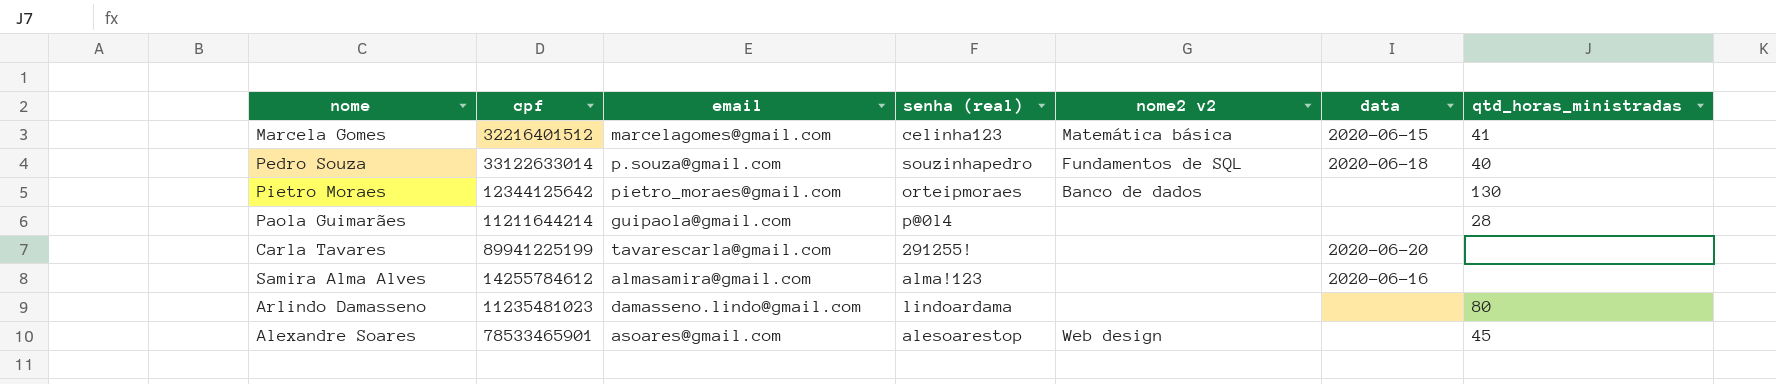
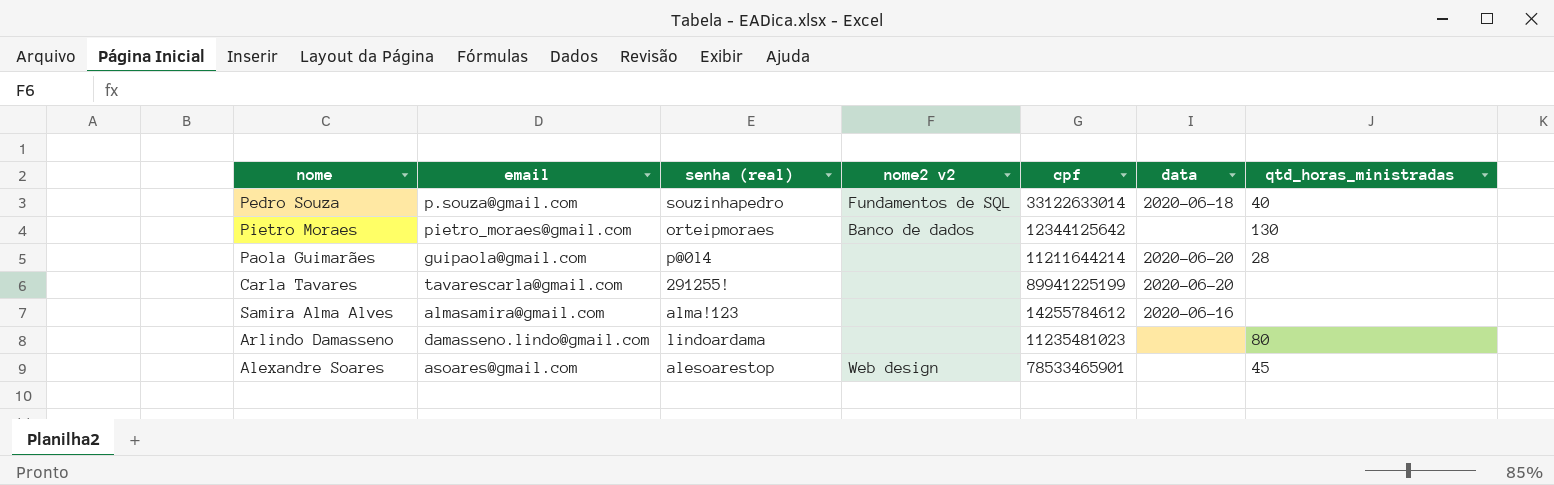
column cpf | position: 2 -> 5
row Marcela Gomes: 32216401512 | marcelagomes@gmail.com | celinha123 | Matemática básica | 2020-06-15 | 41 -> none
Paola Guimarães | data: none -> 2020-06-20

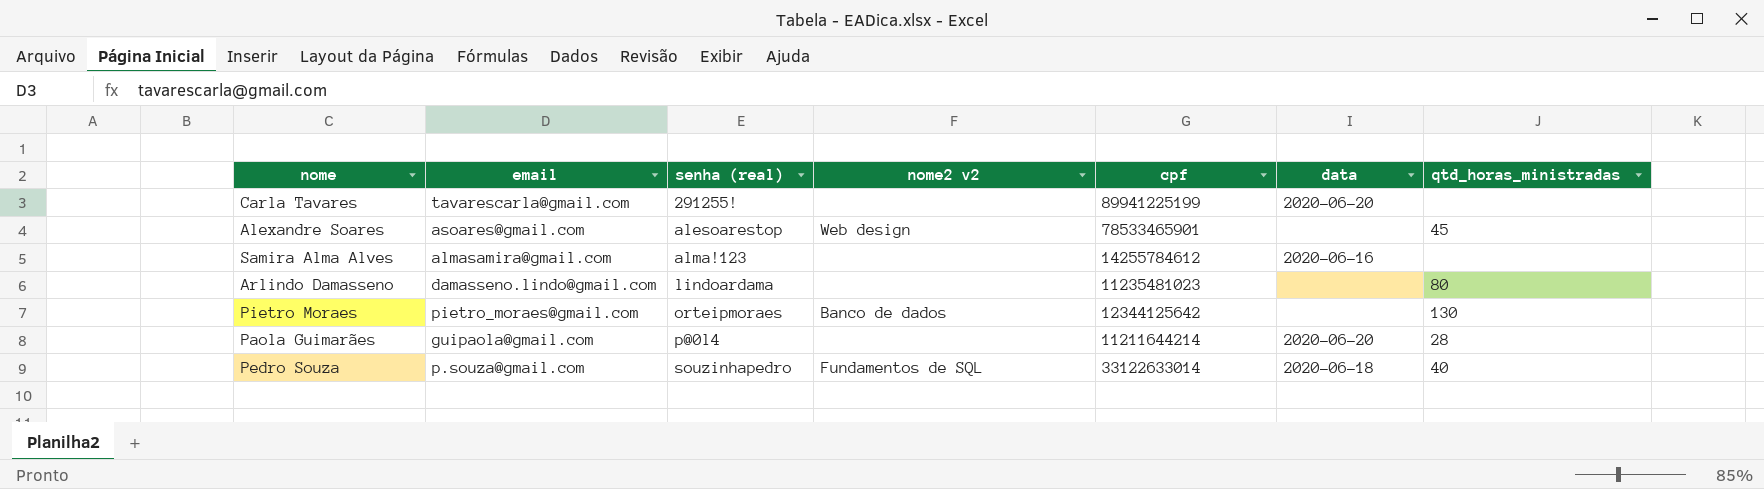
row order: none -> senha (real) ascending

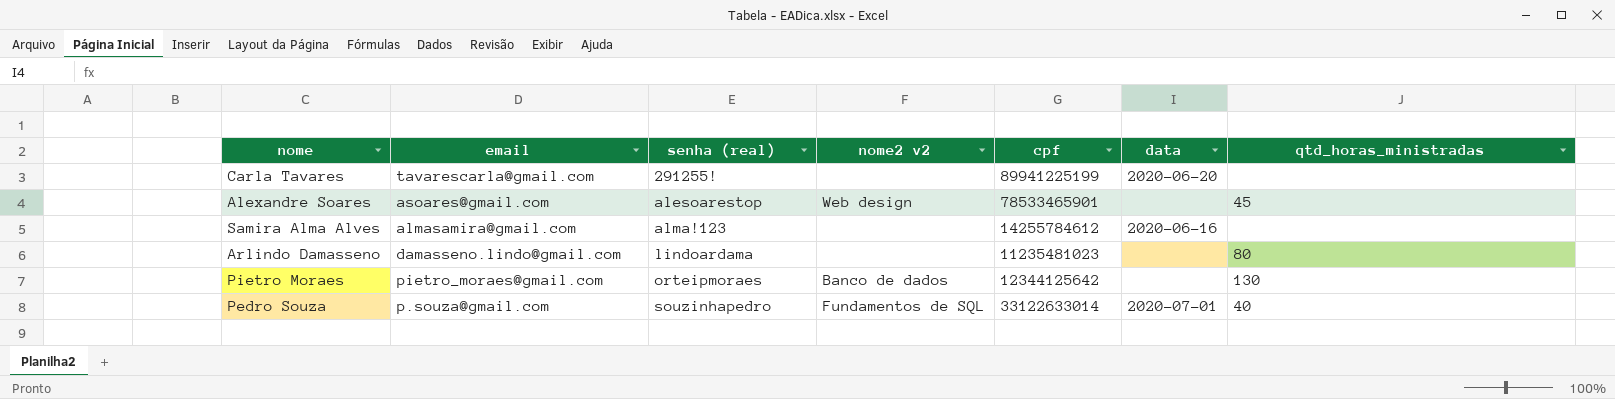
row Paola Guimarães: guipaola@gmail.com | p@0l4 | none | 11211644214 | 2020-06-20 | 28 -> none
Pedro Souza | data: 2020-06-18 -> 2020-07-01

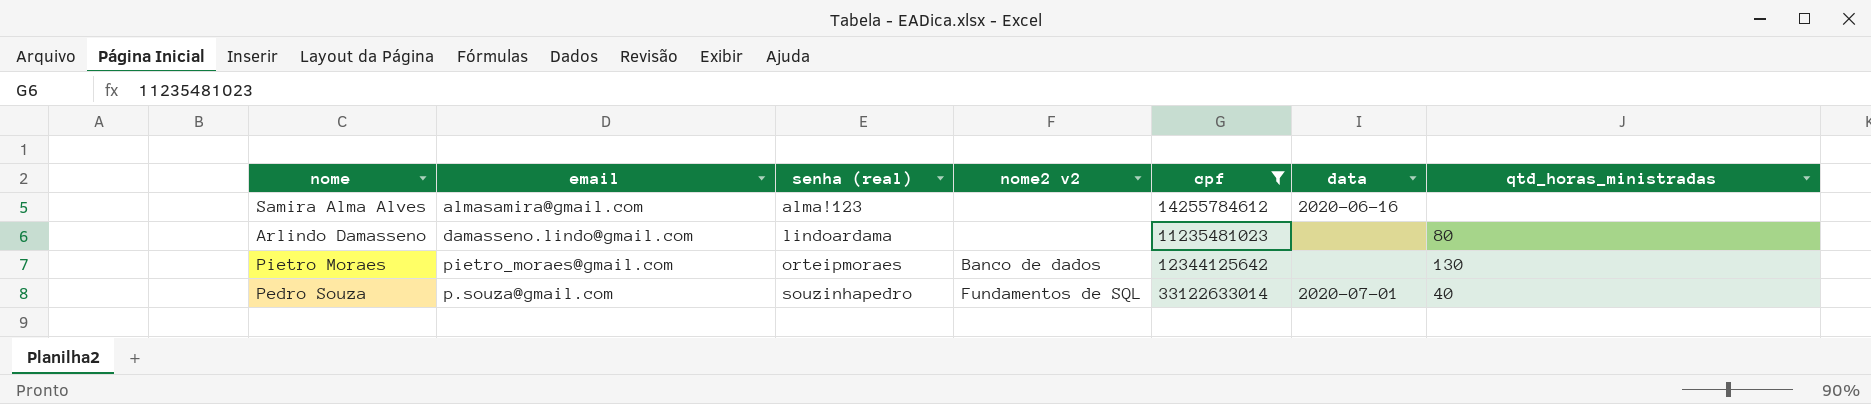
filter: none -> cpf <= 33122633014

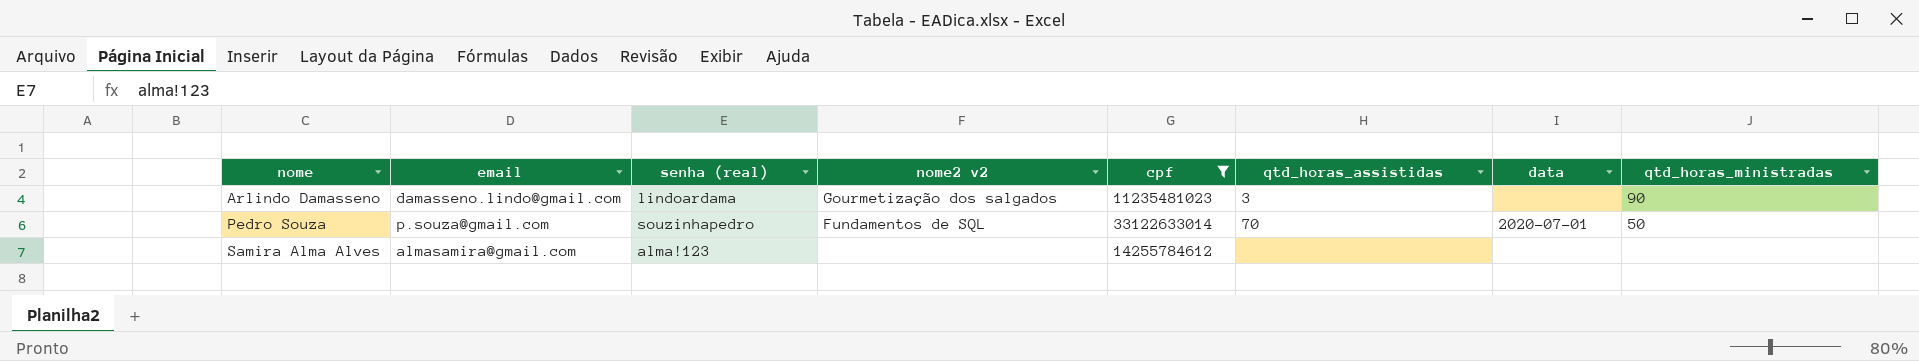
row order: senha (real) ascending -> nome ascending
column qtd_horas_assistidas | position: none -> 6
row Pietro Moraes: pietro_moraes@gmail.com | orteipmoraes | Banco de dados | 12344125642 | none | 130 -> none
Arlindo Damasseno | nome2 v2: none -> Gourmetização dos salgados
Arlindo Damasseno | qtd_horas_ministradas: 80 -> 90
Pedro Souza | qtd_horas_ministradas: 40 -> 50
Samira Alma Alves | data: 2020-06-16 -> none

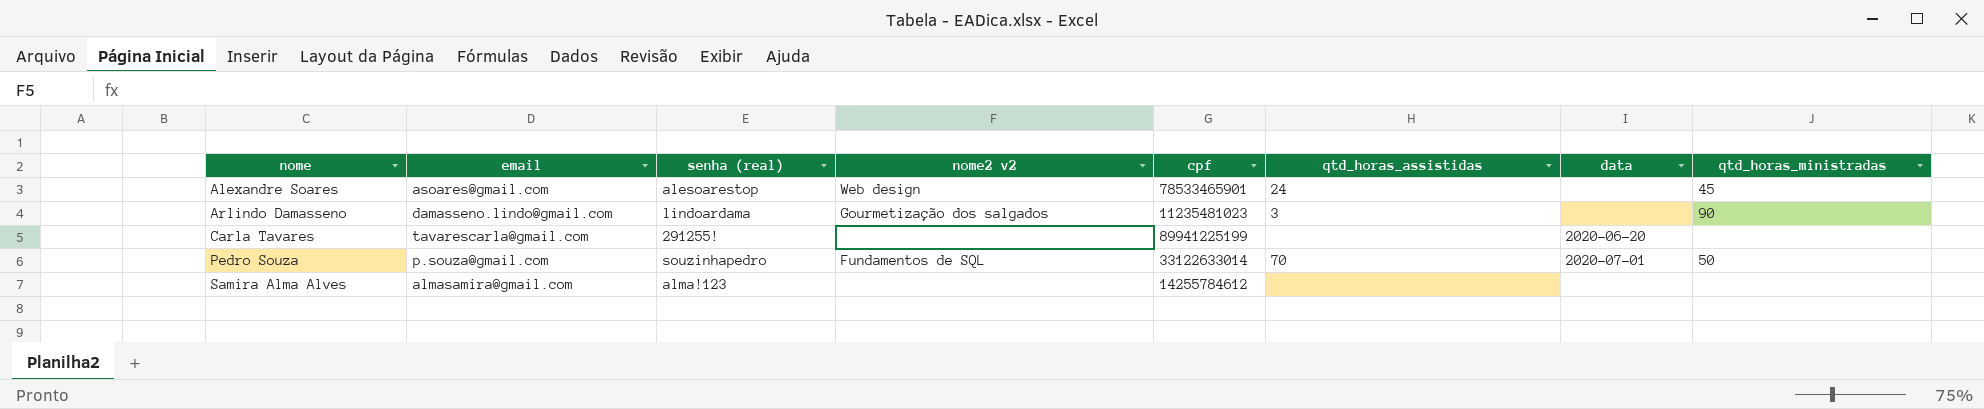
filter: cpf <= 33122633014 -> none

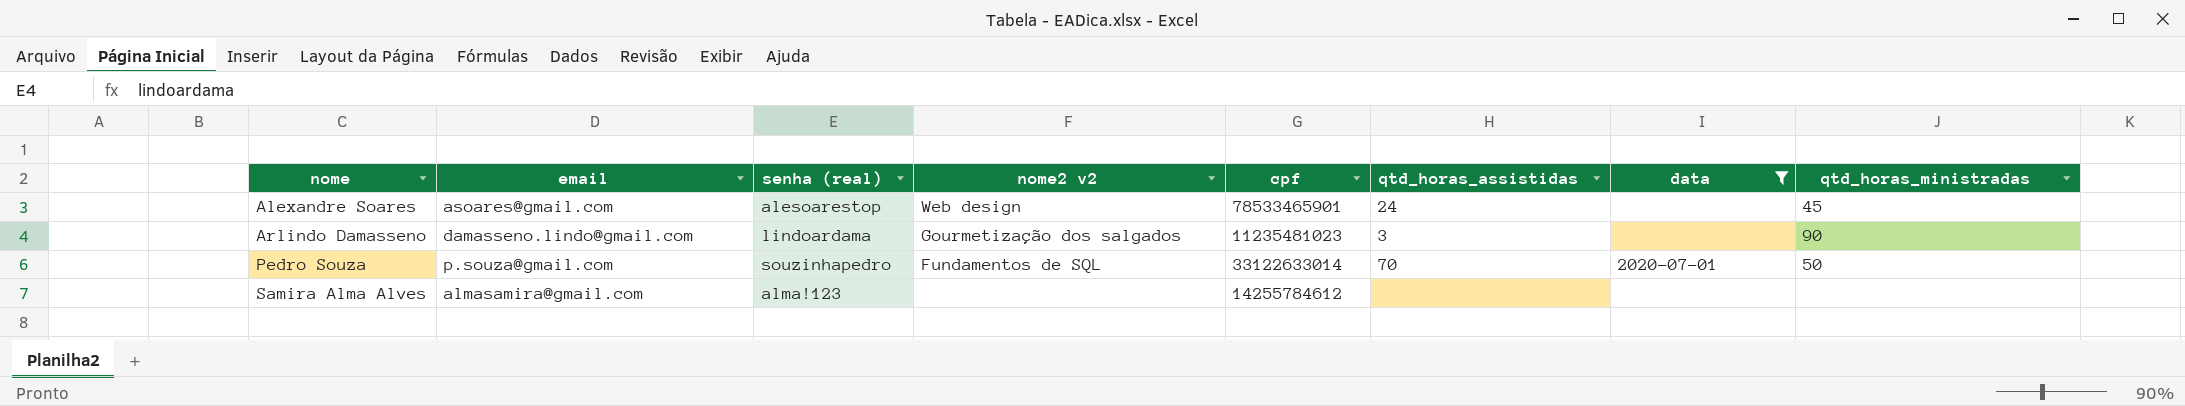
filter: none -> data != 2020-06-20

